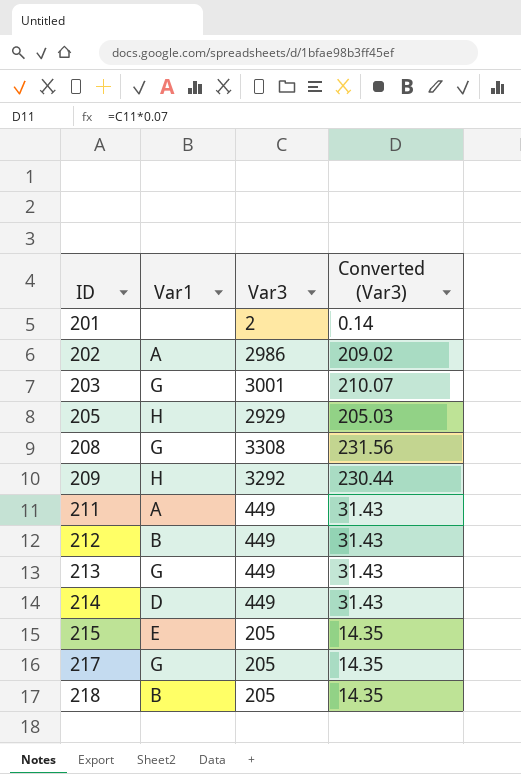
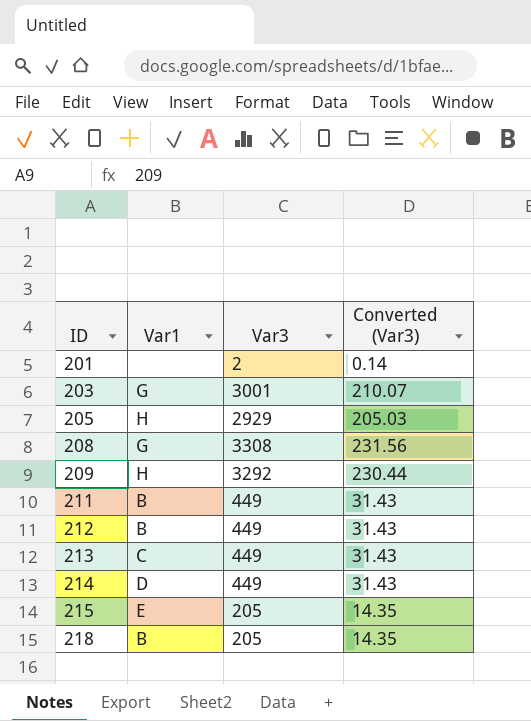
row 202: A | 2986 | 209.02 -> none
row 217: G | 205 | 14.35 -> none
211 | Var1: A -> B
213 | Var1: G -> C

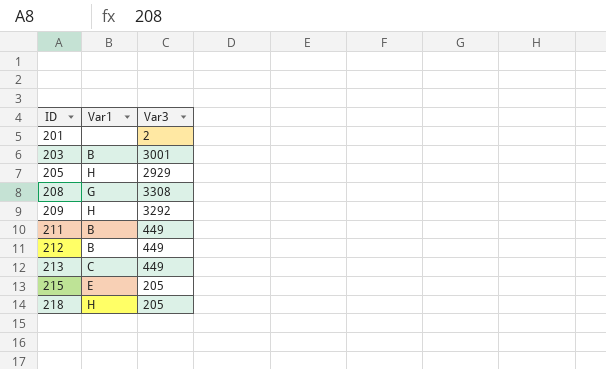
column Converted (Var3) | formula: [Var3] * 0.07 -> none
row 214: D | 449 | 31.43 -> none
203 | Var1: G -> B
218 | Var1: B -> H

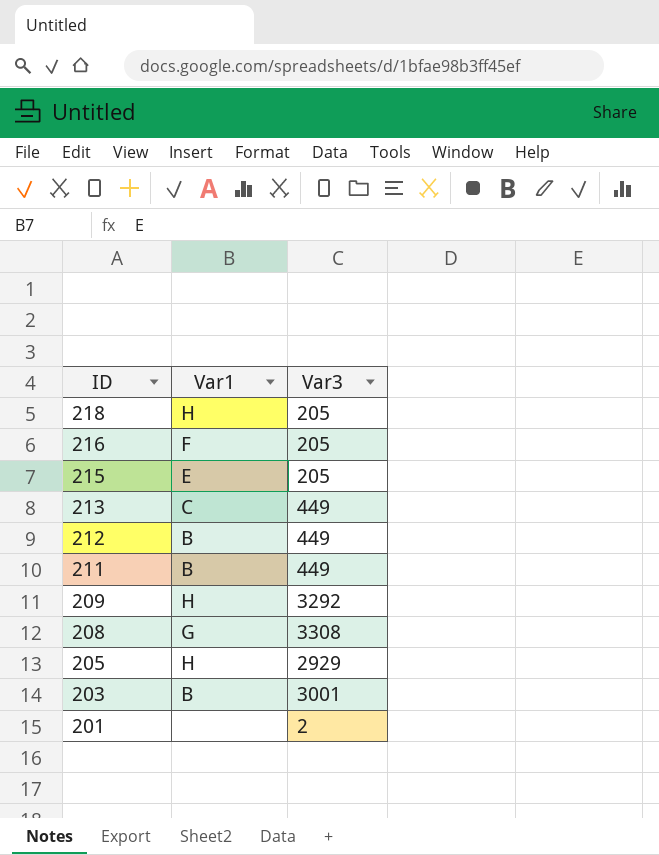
row order: ID ascending -> ID descending
row 216: none -> F | 205

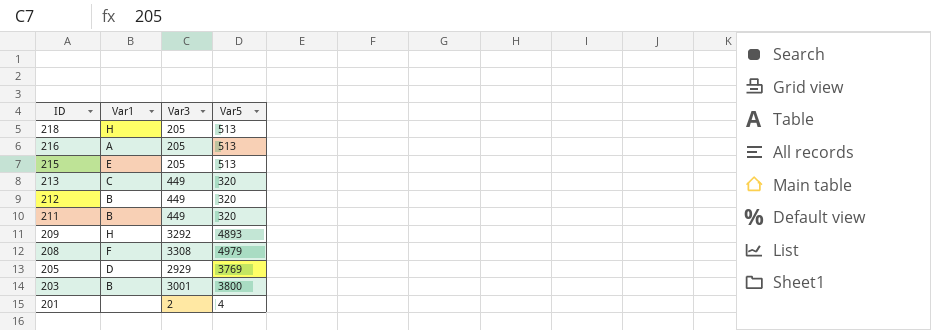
column Var5 | position: none -> 4
216 | Var1: F -> A
208 | Var1: G -> F
205 | Var1: H -> D

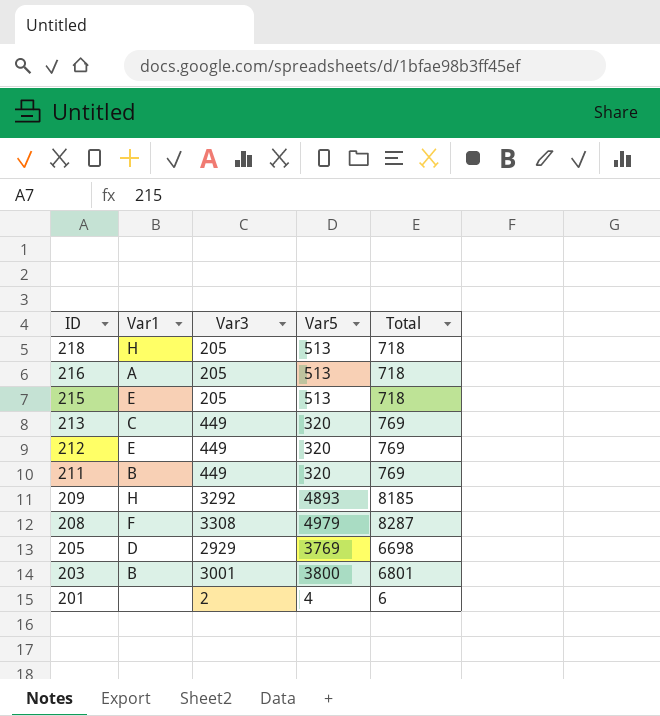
column Total | formula: none -> [Var3] + [Var5]
212 | Var1: B -> E

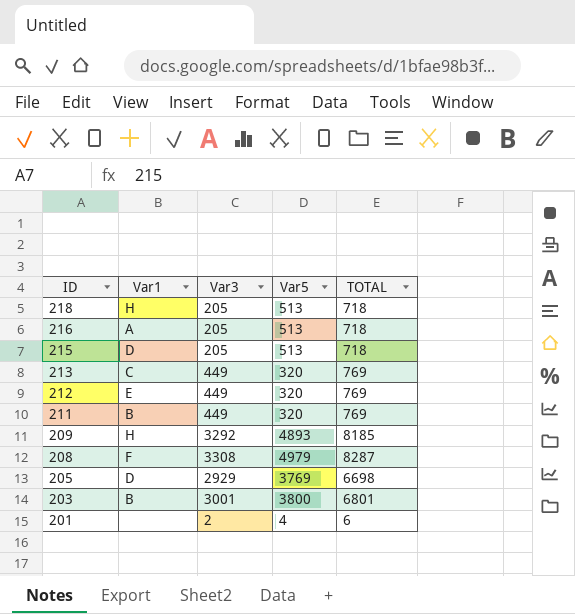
column name: Total -> TOTAL
215 | Var1: E -> D

